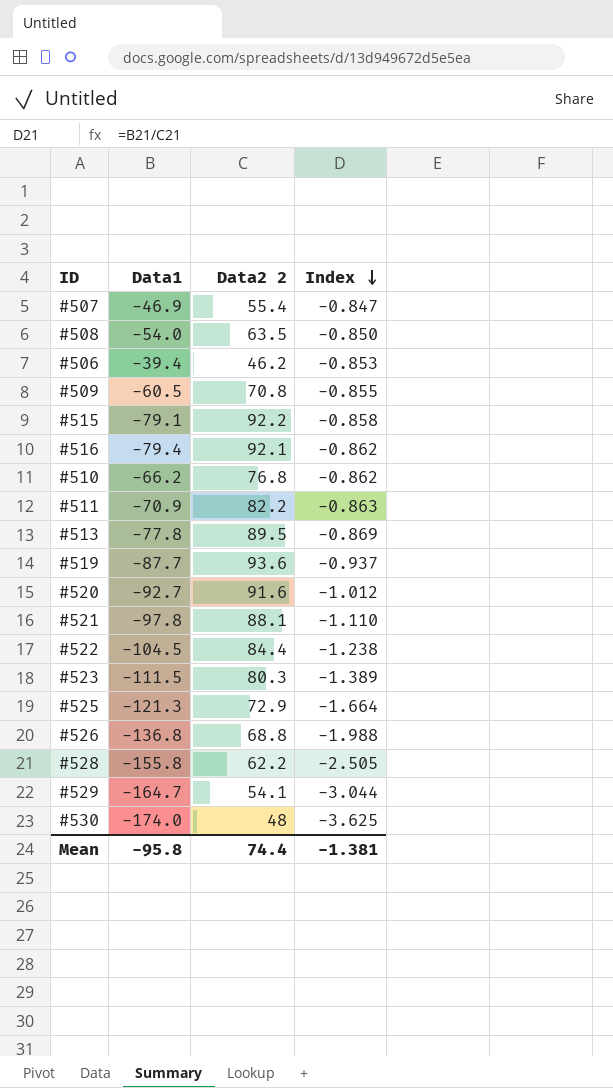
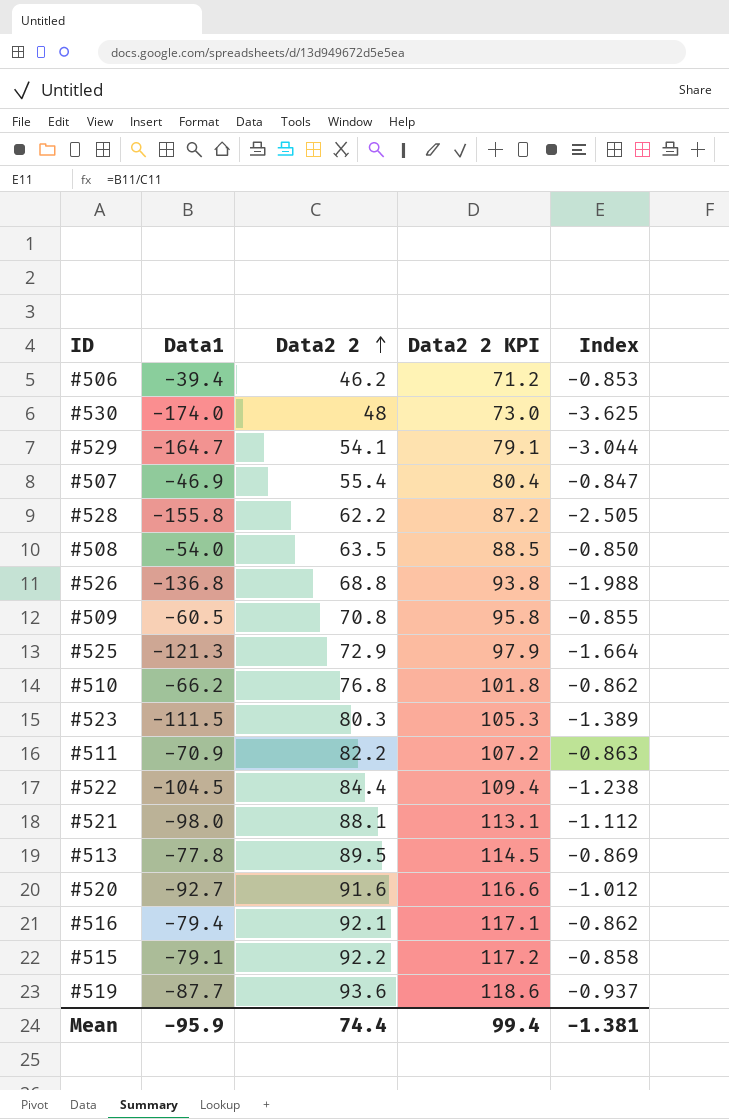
row order: Index descending -> Data2 2 ascending
column Data2 2 KPI | formula: none -> [Data2 2] + 25
#521 | Data1: -97.8 -> -98.0
#521 | Index: -1.110 -> -1.112
Mean | Data1: -95.8 -> -95.9

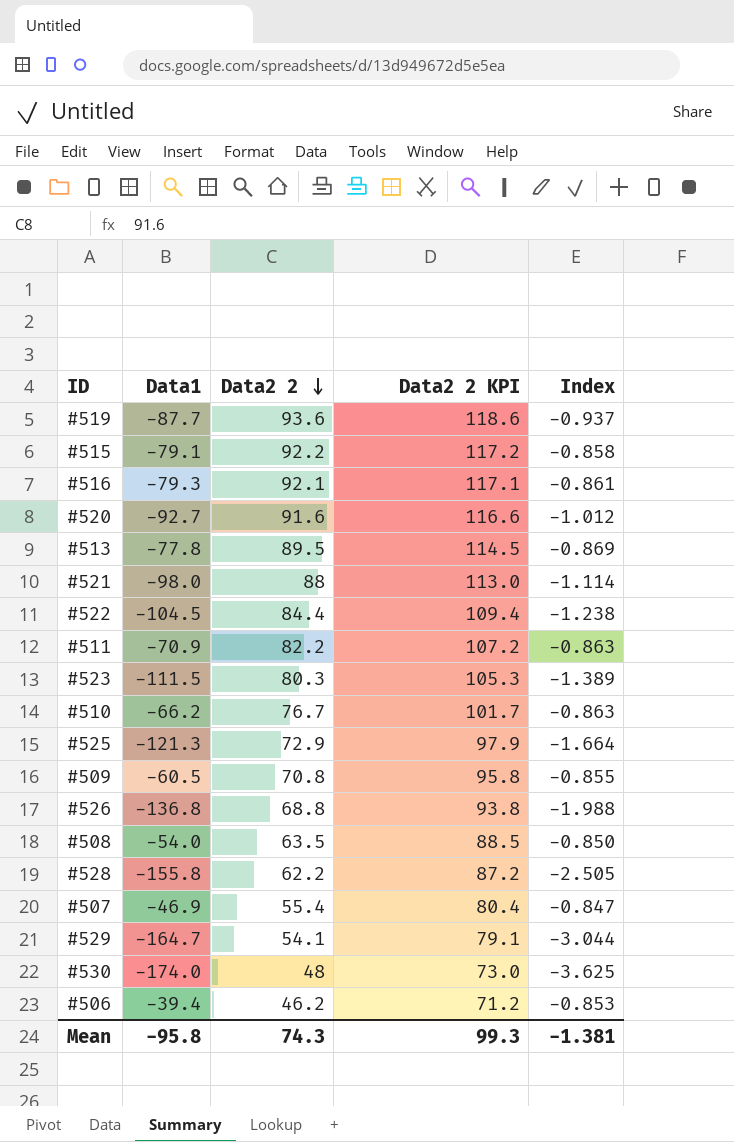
row order: Data2 2 ascending -> Data2 2 descending
#516 | Data1: -79.4 -> -79.3
#516 | Index: -0.862 -> -0.861
#521 | Data2 2: 88.1 -> 88
#521 | Data2 2 KPI: 113.1 -> 113.0
#521 | Index: -1.112 -> -1.114
#510 | Data2 2: 76.8 -> 76.7
#510 | Data2 2 KPI: 101.8 -> 101.7
#510 | Index: -0.862 -> -0.863
Mean | Data1: -95.9 -> -95.8
Mean | Data2 2: 74.4 -> 74.3
Mean | Data2 2 KPI: 99.4 -> 99.3

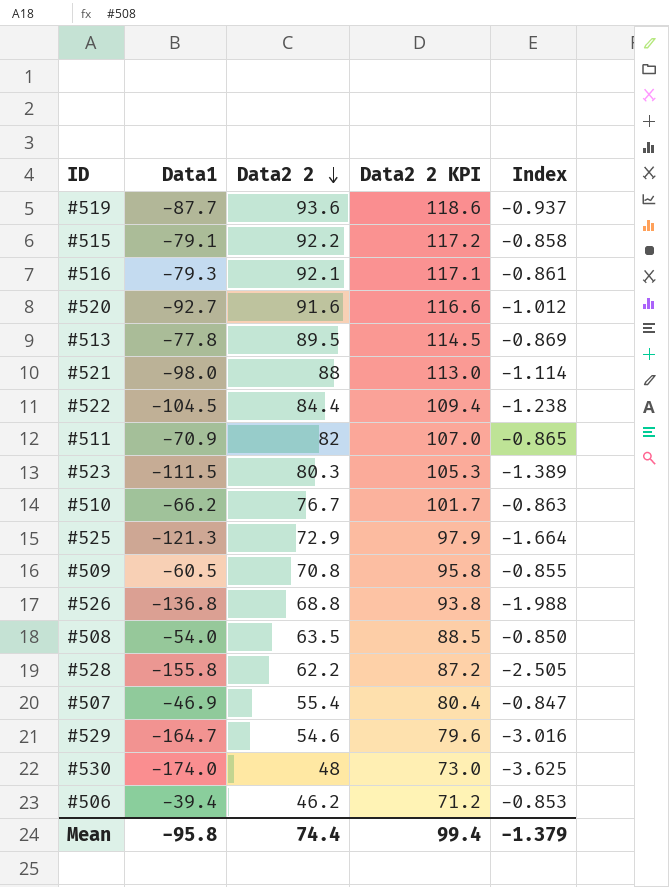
#511 | Data2 2: 82.2 -> 82
#511 | Data2 2 KPI: 107.2 -> 107.0
#511 | Index: -0.863 -> -0.865
#529 | Data2 2: 54.1 -> 54.6
#529 | Data2 2 KPI: 79.1 -> 79.6
#529 | Index: -3.044 -> -3.016
Mean | Data2 2: 74.3 -> 74.4
Mean | Data2 2 KPI: 99.3 -> 99.4
Mean | Index: -1.381 -> -1.379

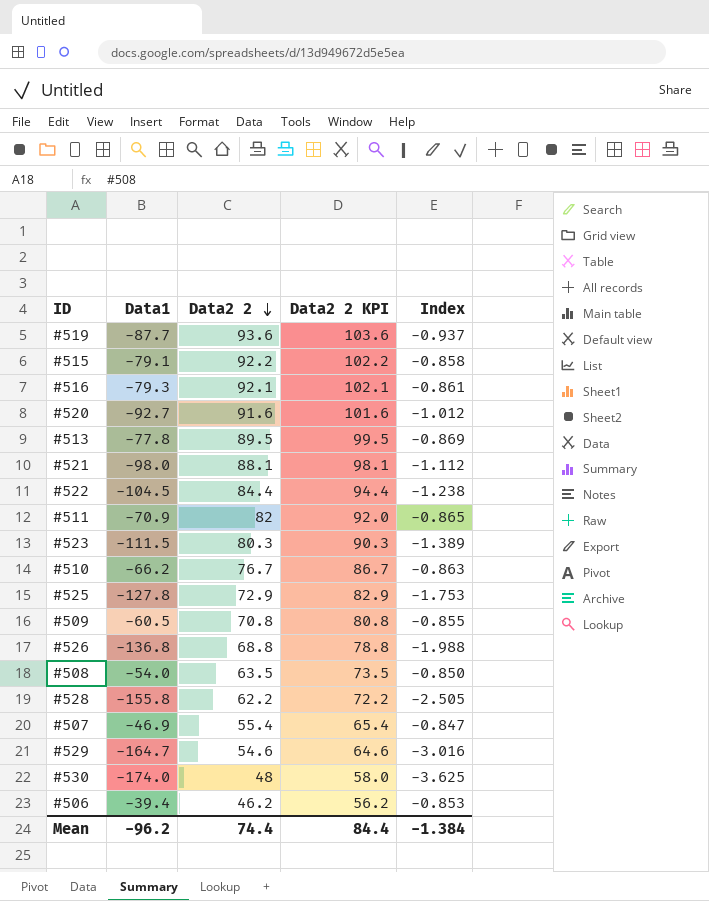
column Data2 2 KPI | formula: [Data2 2] + 25 -> [Data2 2] + 10
#521 | Data2 2: 88 -> 88.1
#521 | Index: -1.114 -> -1.112
#525 | Data1: -121.3 -> -127.8
#525 | Index: -1.664 -> -1.753
Mean | Data1: -95.8 -> -96.2
Mean | Data2 2 KPI: 99.4 -> 84.4
Mean | Index: -1.379 -> -1.384

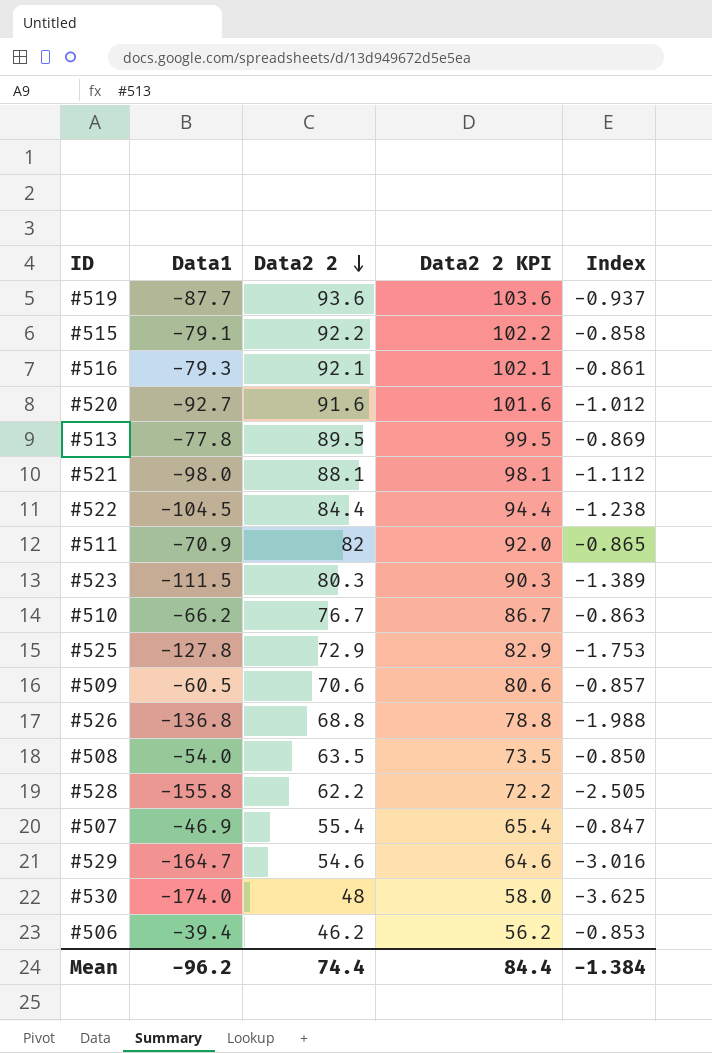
#509 | Data2 2: 70.8 -> 70.6
#509 | Data2 2 KPI: 80.8 -> 80.6
#509 | Index: -0.855 -> -0.857

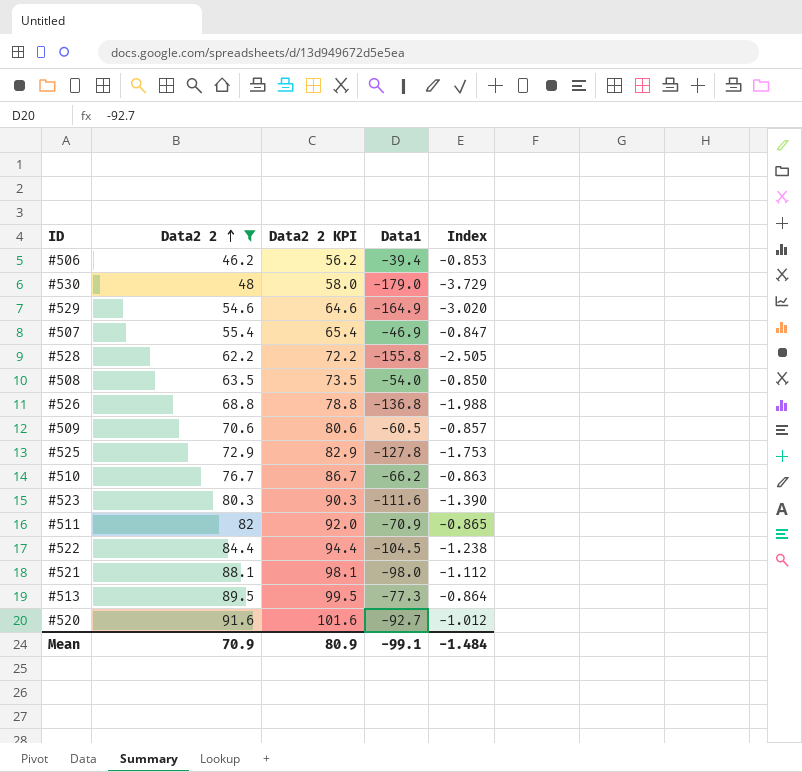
filter: none -> Data2 2 <= 91.6
row order: Data2 2 descending -> Data2 2 ascending
column Data1 | position: 2 -> 4
#530 | Data1: -174.0 -> -179.0
#530 | Index: -3.625 -> -3.729
#529 | Data1: -164.7 -> -164.9
#529 | Index: -3.016 -> -3.020
#523 | Data1: -111.5 -> -111.6
#523 | Index: -1.389 -> -1.390
#513 | Data1: -77.8 -> -77.3
#513 | Index: -0.869 -> -0.864
Mean | Data2 2: 74.4 -> 70.9
Mean | Data2 2 KPI: 84.4 -> 80.9
Mean | Data1: -96.2 -> -99.1
Mean | Index: -1.384 -> -1.484

